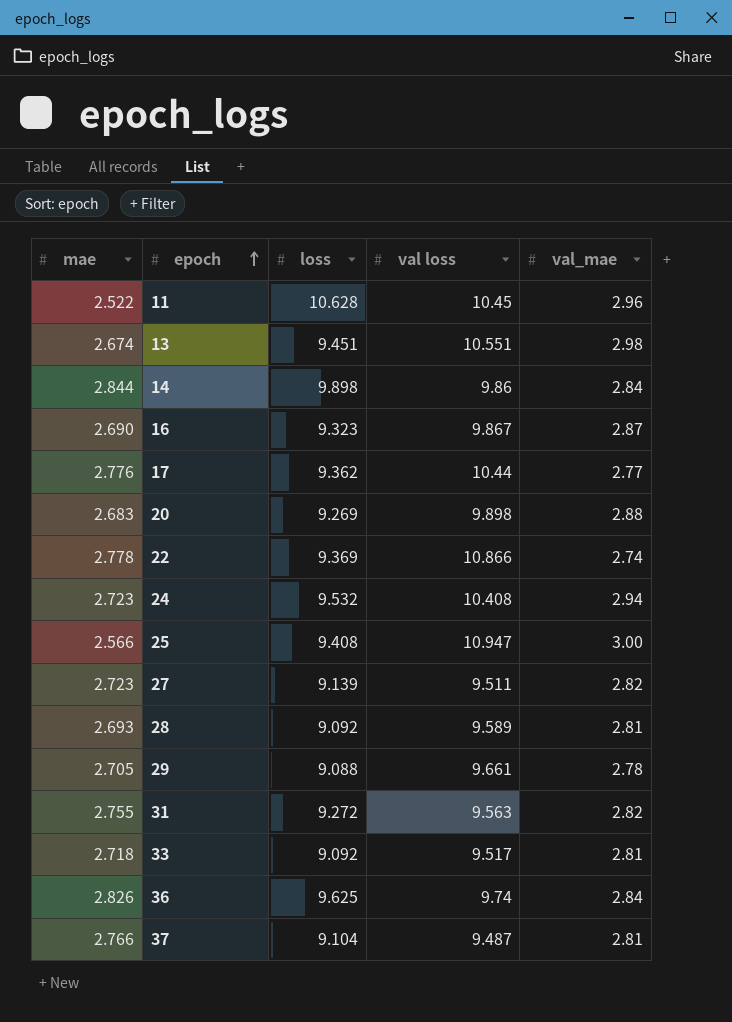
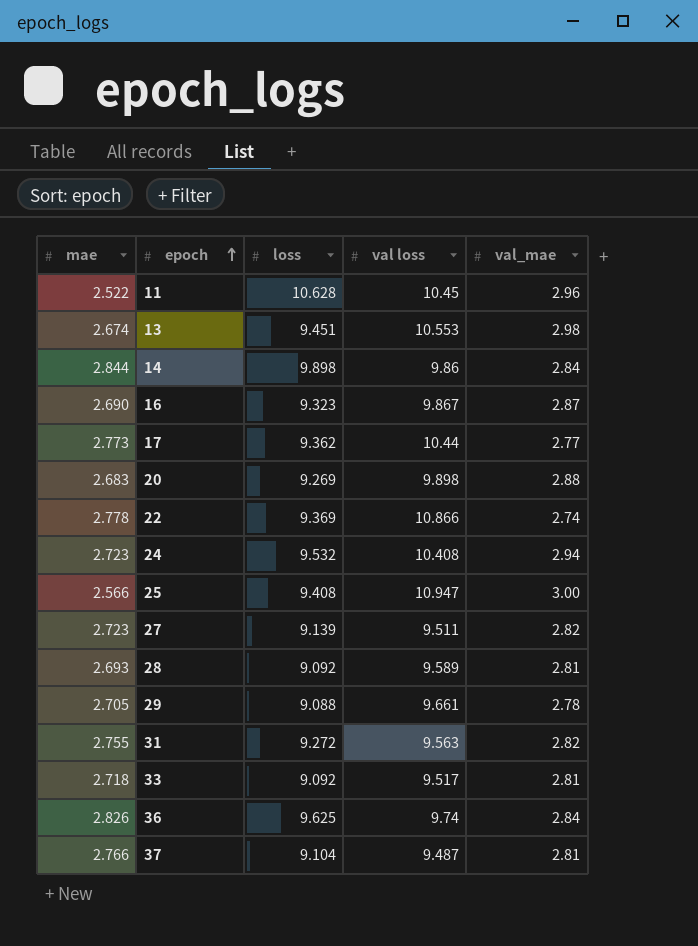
13 | val loss: 10.551 -> 10.553
17 | mae: 2.776 -> 2.773

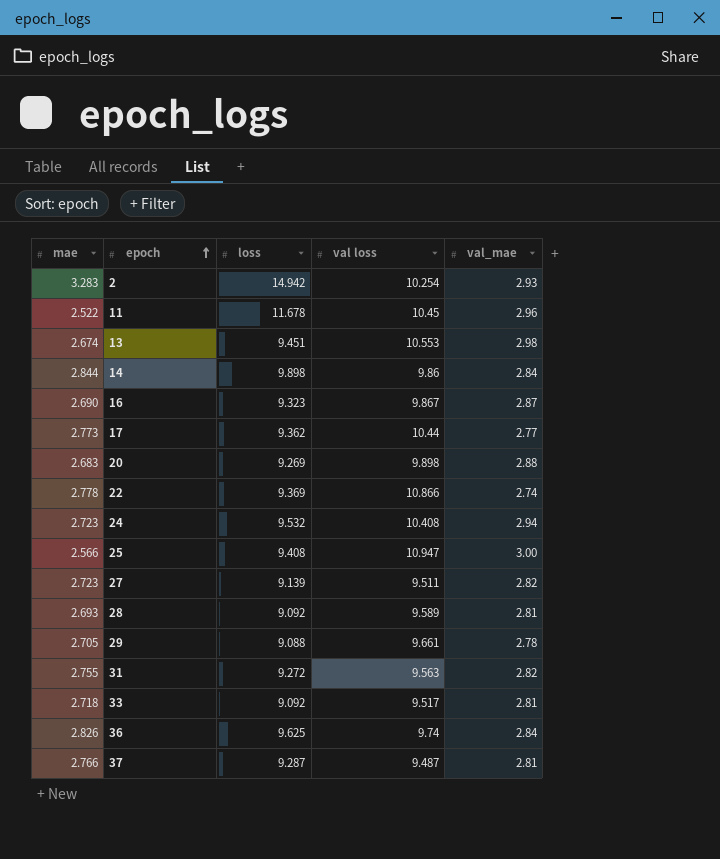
row 2: none -> 3.283 | 14.942 | 10.254 | 2.93
11 | loss: 10.628 -> 11.678
37 | loss: 9.104 -> 9.287

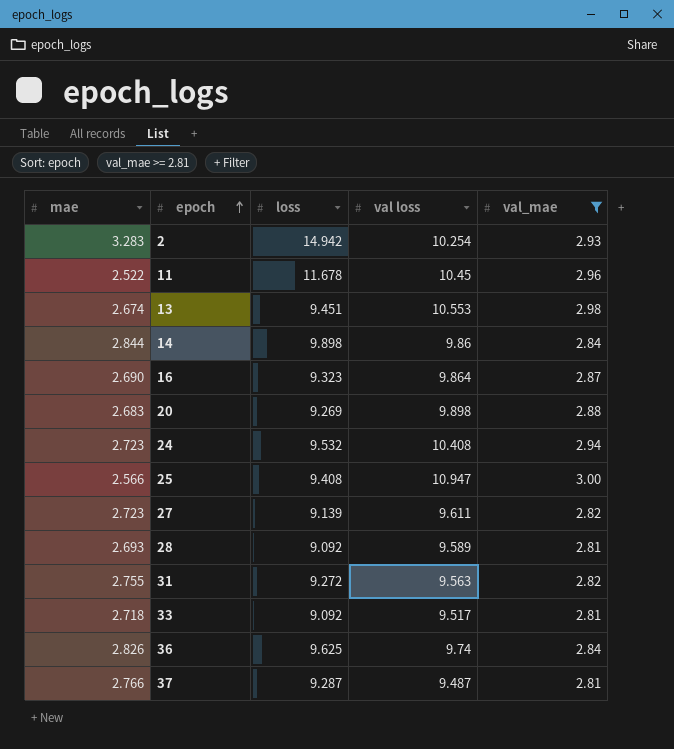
filter: none -> val_mae >= 2.81
16 | val loss: 9.867 -> 9.864
27 | val loss: 9.511 -> 9.611

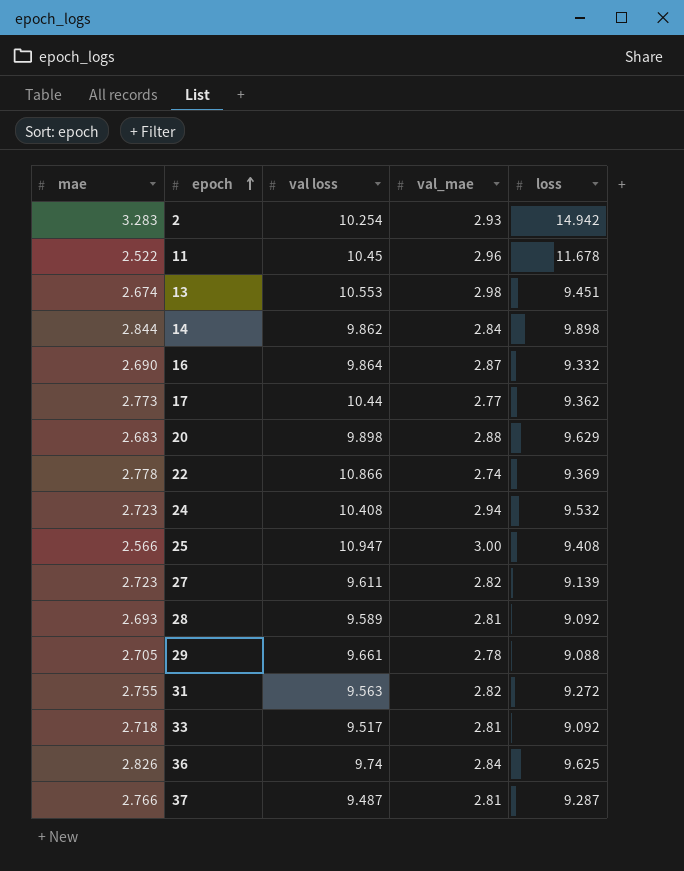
filter: val_mae >= 2.81 -> none
column loss | position: 3 -> 5
14 | val loss: 9.86 -> 9.862
16 | loss: 9.323 -> 9.332
20 | loss: 9.269 -> 9.629

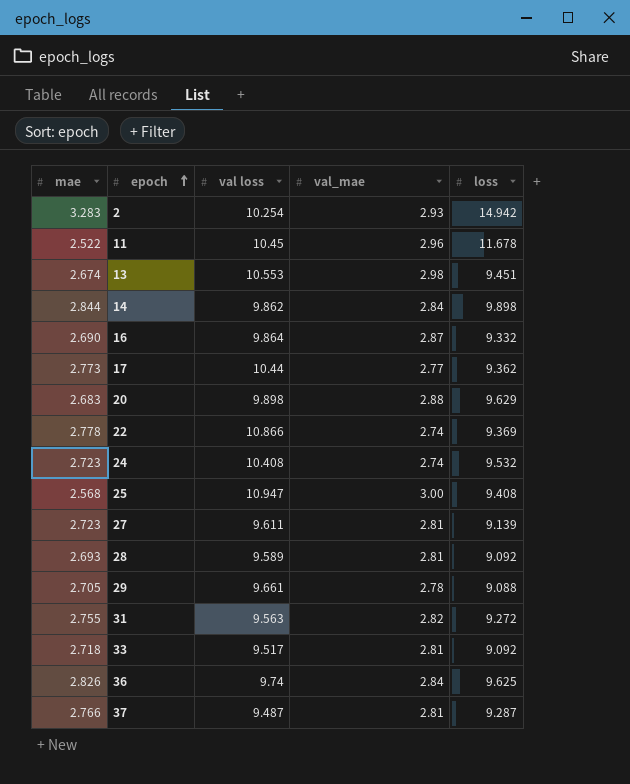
24 | val_mae: 2.94 -> 2.74
25 | mae: 2.566 -> 2.568
27 | val_mae: 2.82 -> 2.81

